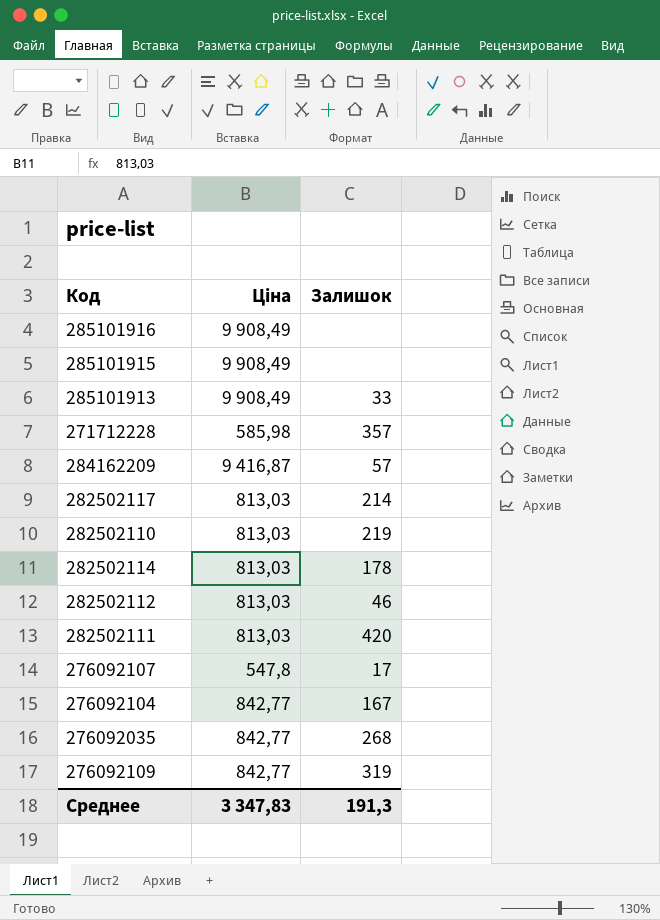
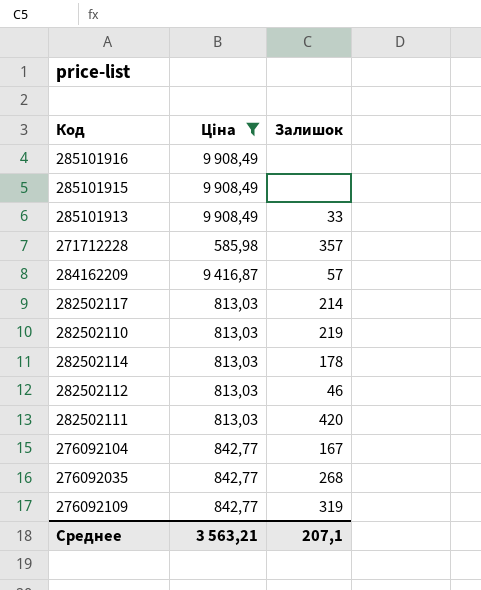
filter: none -> Ціна != 547,8
Среднее | Ціна: 3 347,83 -> 3 563,21
Среднее | Залишок: 191,3 -> 207,1

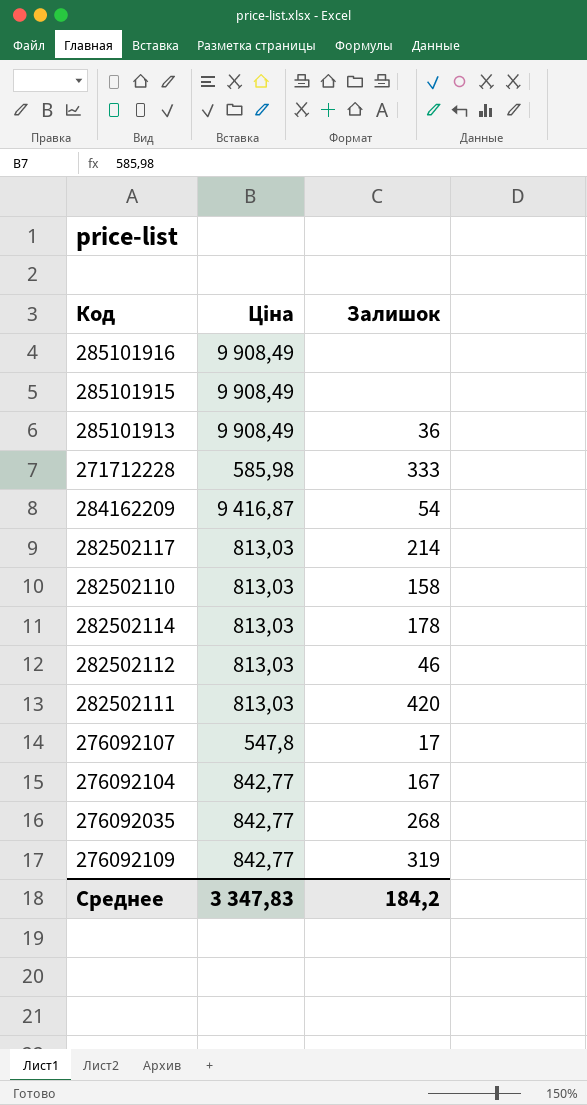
filter: Ціна != 547,8 -> none
285101913 | Залишок: 33 -> 36
271712228 | Залишок: 357 -> 333
284162209 | Залишок: 57 -> 54
282502110 | Залишок: 219 -> 158
Среднее | Ціна: 3 563,21 -> 3 347,83
Среднее | Залишок: 207,1 -> 184,2

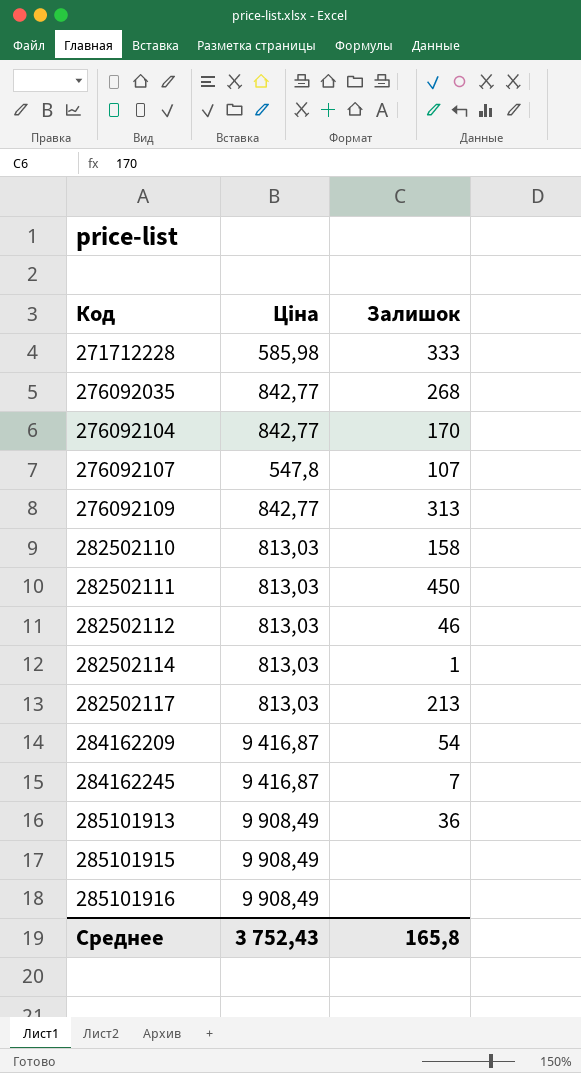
row order: none -> Код ascending
276092104 | Залишок: 167 -> 170
276092107 | Залишок: 17 -> 107
276092109 | Залишок: 319 -> 313
282502111 | Залишок: 420 -> 450
282502114 | Залишок: 178 -> 1
282502117 | Залишок: 214 -> 213
row 284162245: none -> 9 416,87 | 7
Среднее | Ціна: 3 347,83 -> 3 752,43
Среднее | Залишок: 184,2 -> 165,8

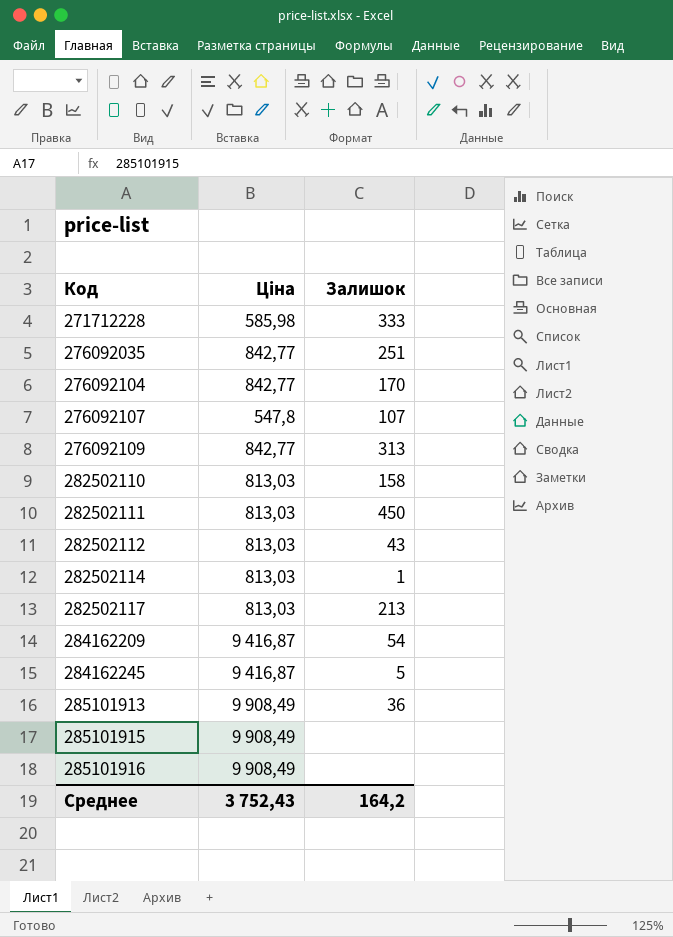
276092035 | Залишок: 268 -> 251
282502112 | Залишок: 46 -> 43
284162245 | Залишок: 7 -> 5
Среднее | Залишок: 165,8 -> 164,2

